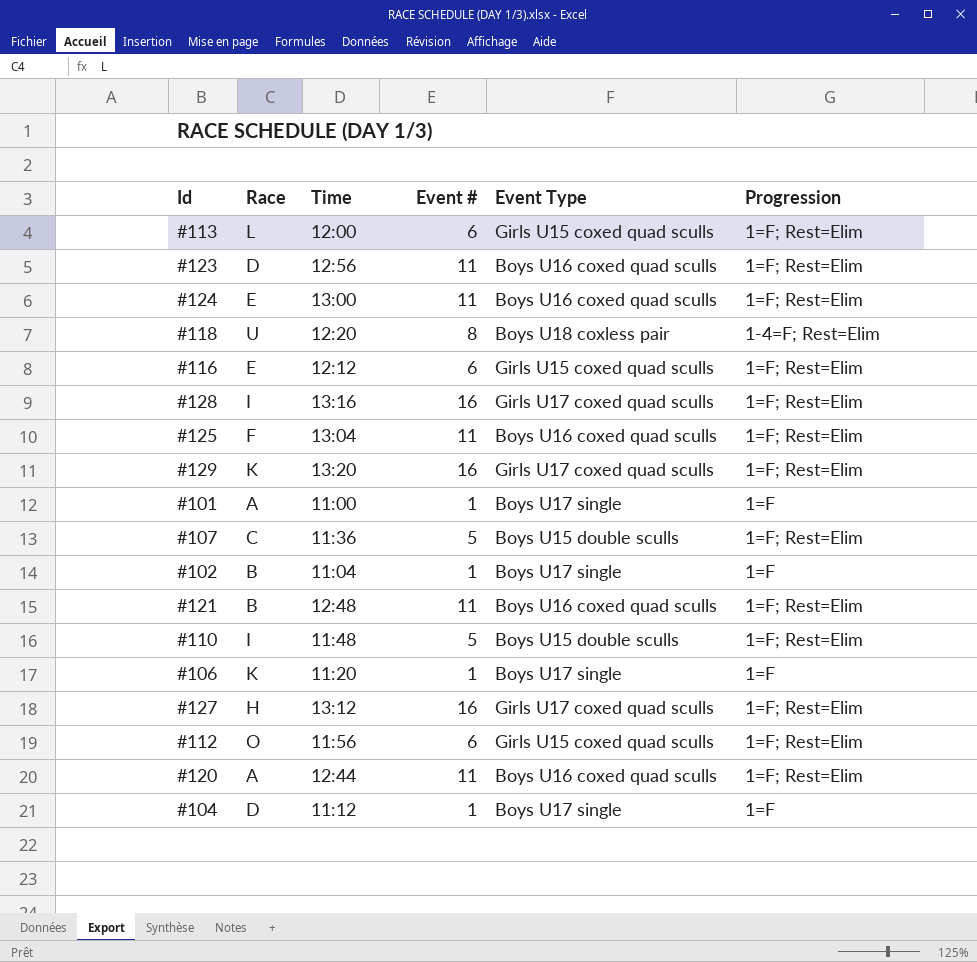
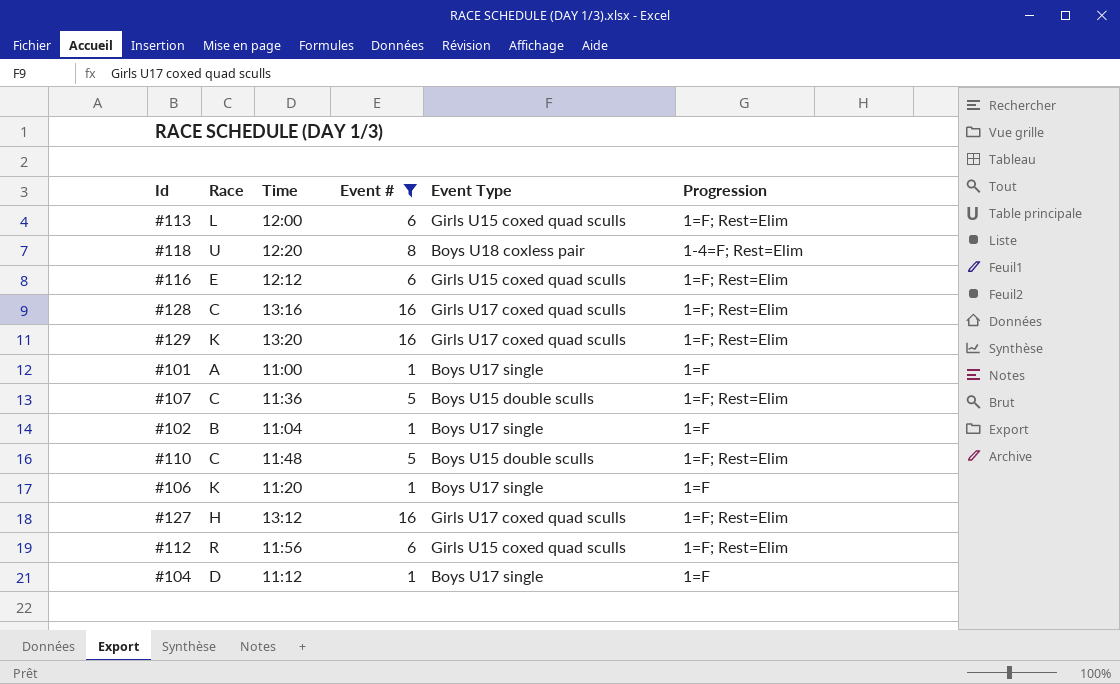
filter: none -> Event # != 11
#128 | Race: I -> C
#110 | Race: I -> C
#112 | Race: O -> R

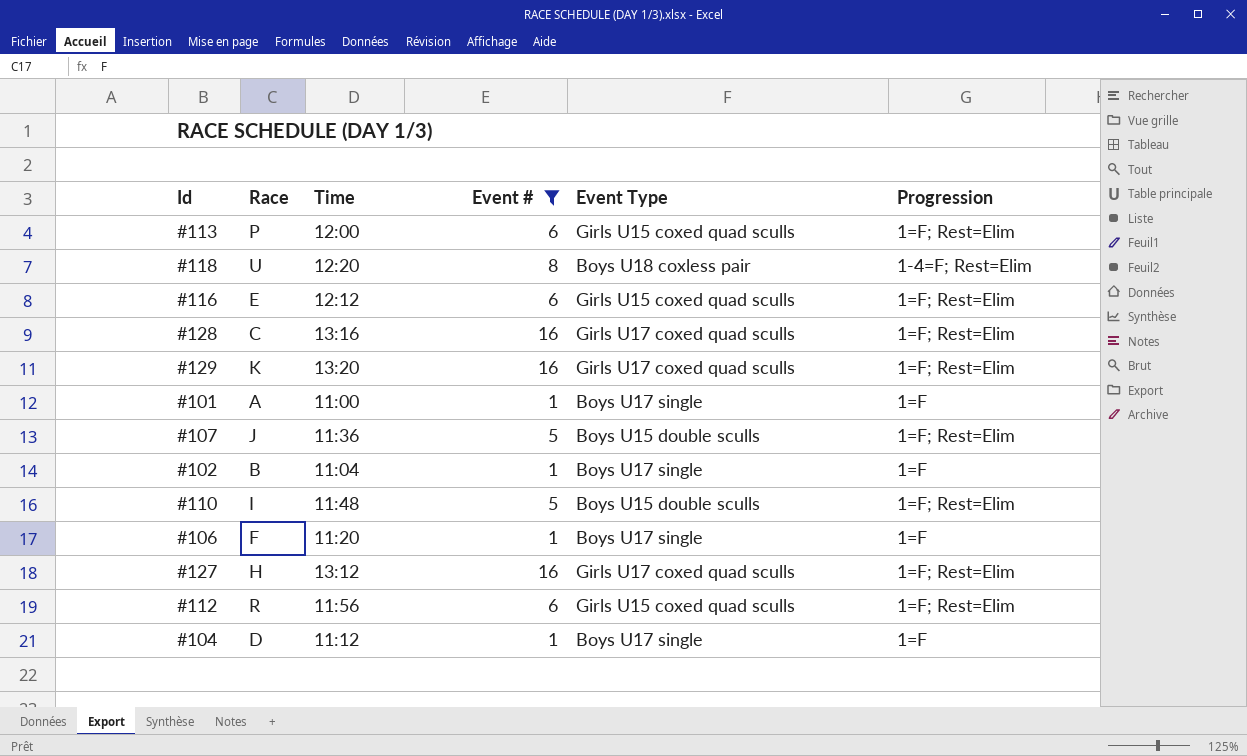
#113 | Race: L -> P
#107 | Race: C -> J
#110 | Race: C -> I
#106 | Race: K -> F

